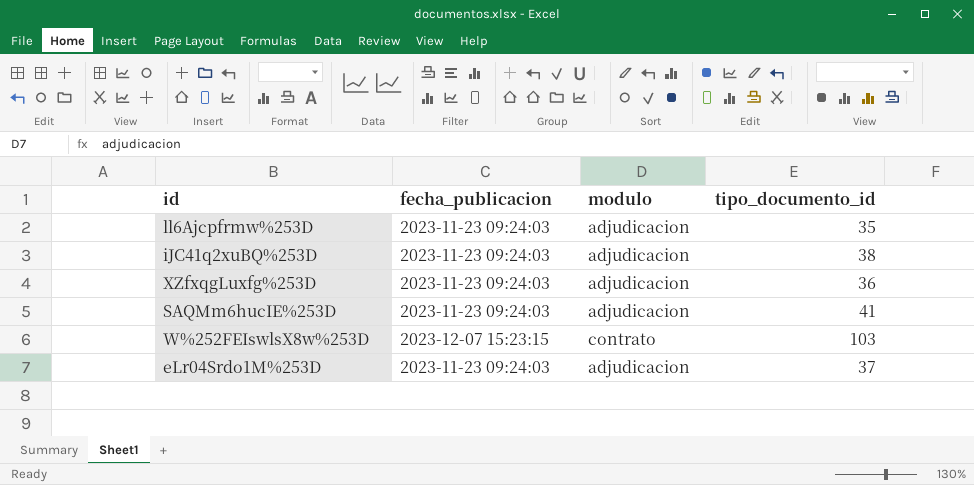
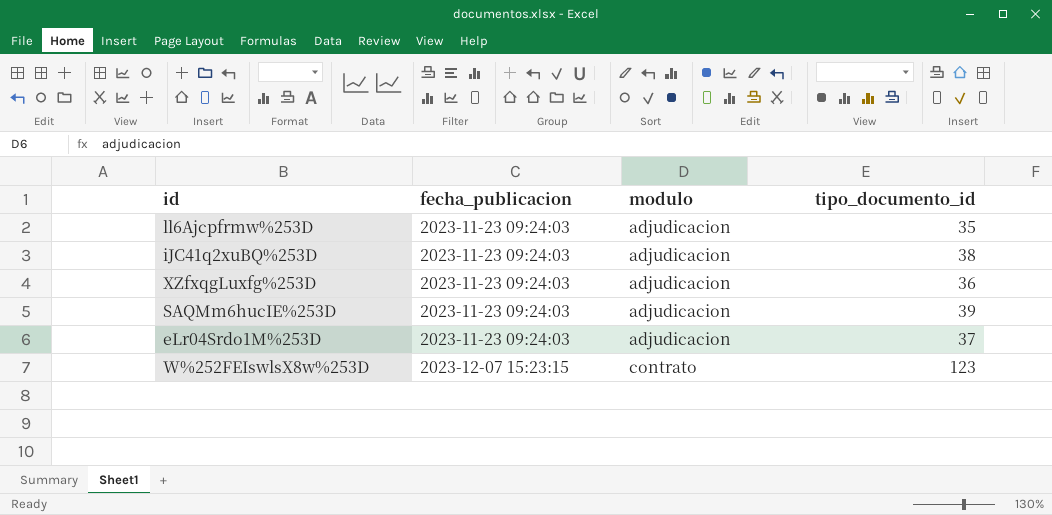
row order: none -> fecha_publicacion ascending
SAQMm6hucIE%253D | tipo_documento_id: 41 -> 39
W%252FEIswlsX8w%253D | tipo_documento_id: 103 -> 123

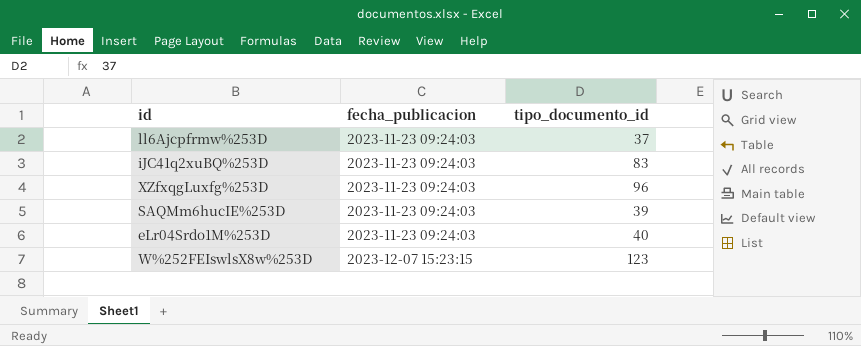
column modulo | position: 3 -> none
ll6Ajcpfrmw%253D | tipo_documento_id: 35 -> 37
iJC41q2xuBQ%253D | tipo_documento_id: 38 -> 83
XZfxqgLuxfg%253D | tipo_documento_id: 36 -> 96
eLr04Srdo1M%253D | tipo_documento_id: 37 -> 40

